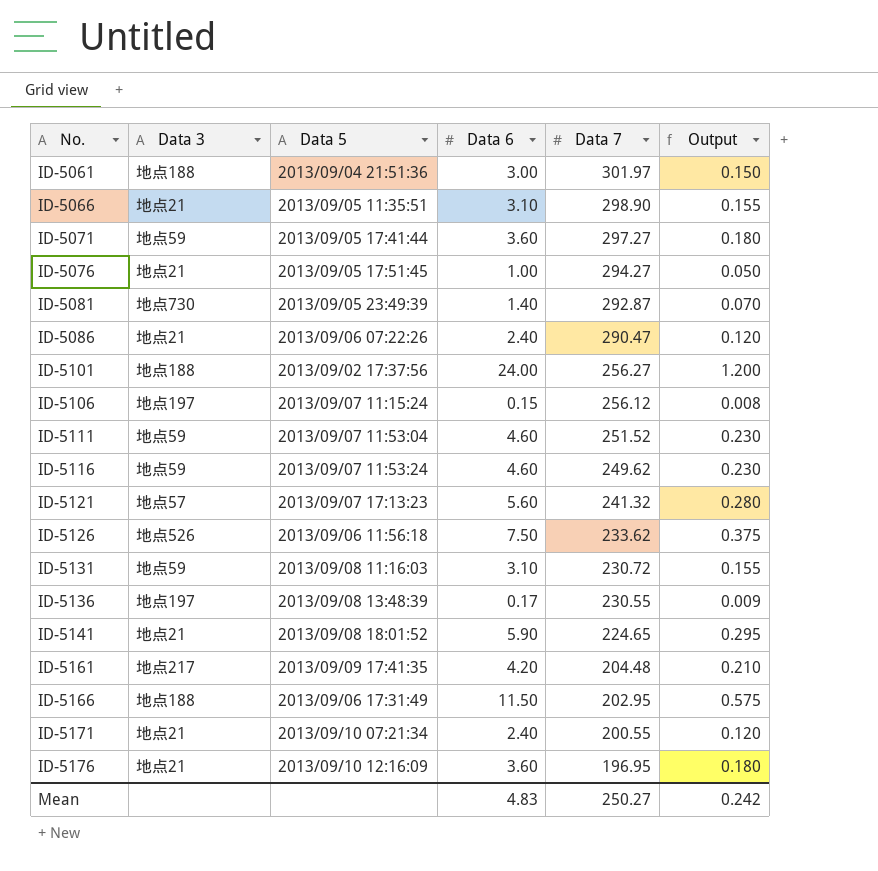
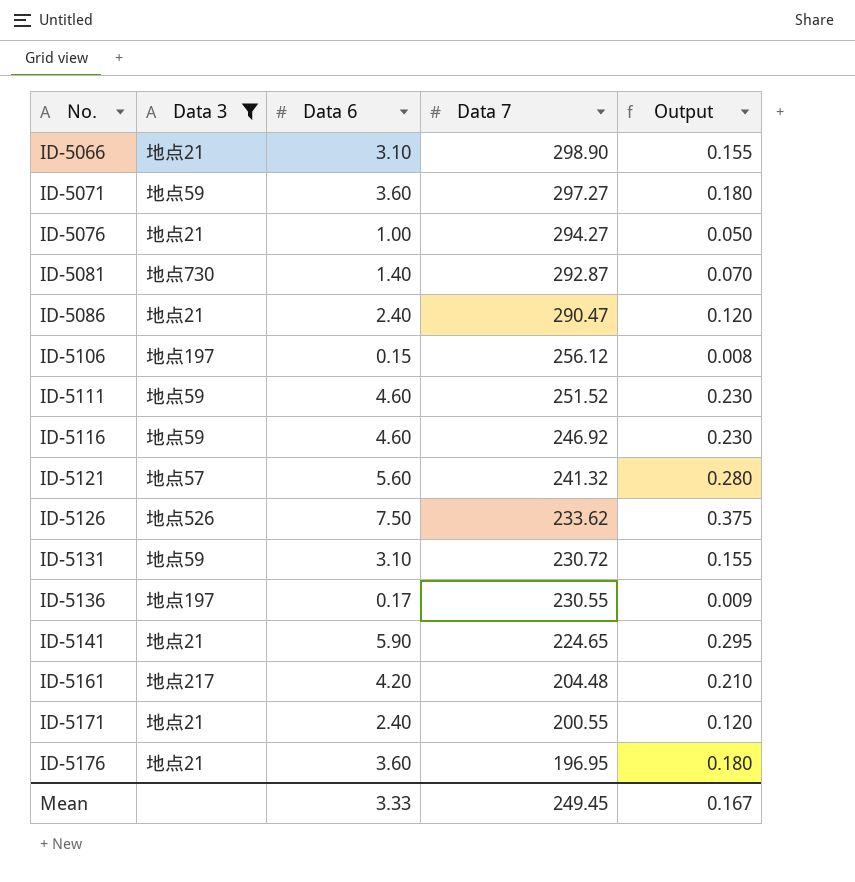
filter: none -> Data 3 != 地点188
column Data 5 | position: 3 -> none
ID-5116 | Data 7: 249.62 -> 246.92
Mean | Data 6: 4.83 -> 3.33
Mean | Data 7: 250.27 -> 249.45
Mean | Output: 0.242 -> 0.167

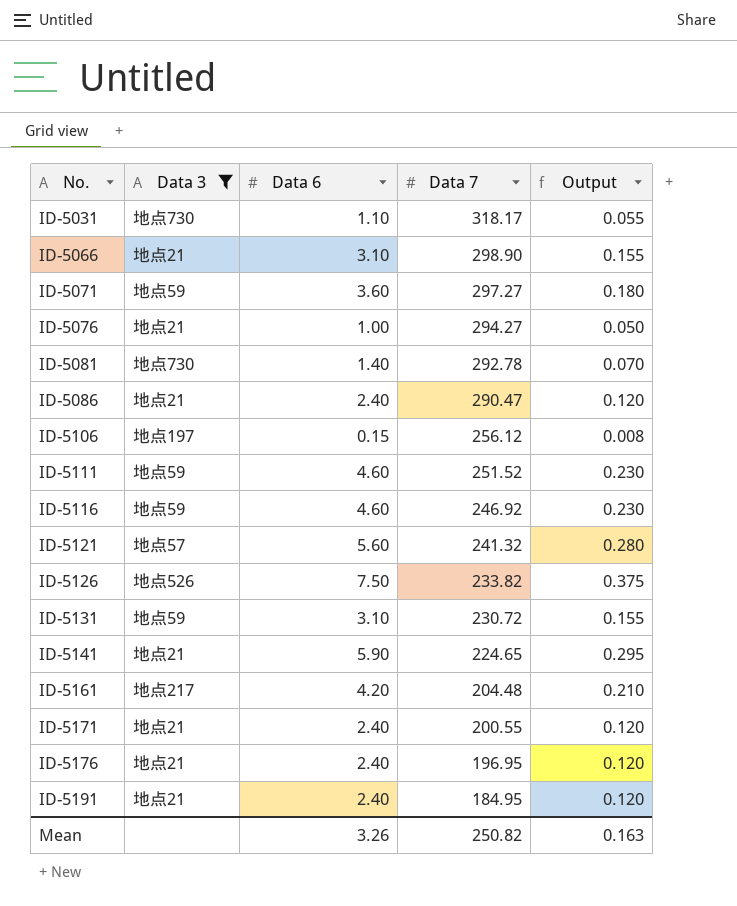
row ID-5136: 地点197 | 0.17 | 230.55 | 0.009 -> none
row ID-5031: none -> 地点730 | 1.10 | 318.17 | 0.055
ID-5081 | Data 7: 292.87 -> 292.78
ID-5126 | Data 7: 233.62 -> 233.82
ID-5176 | Data 6: 3.60 -> 2.40
ID-5176 | Output: 0.180 -> 0.120
row ID-5191: none -> 地点21 | 2.40 | 184.95 | 0.120
Mean | Data 6: 3.33 -> 3.26
Mean | Data 7: 249.45 -> 250.82
Mean | Output: 0.167 -> 0.163

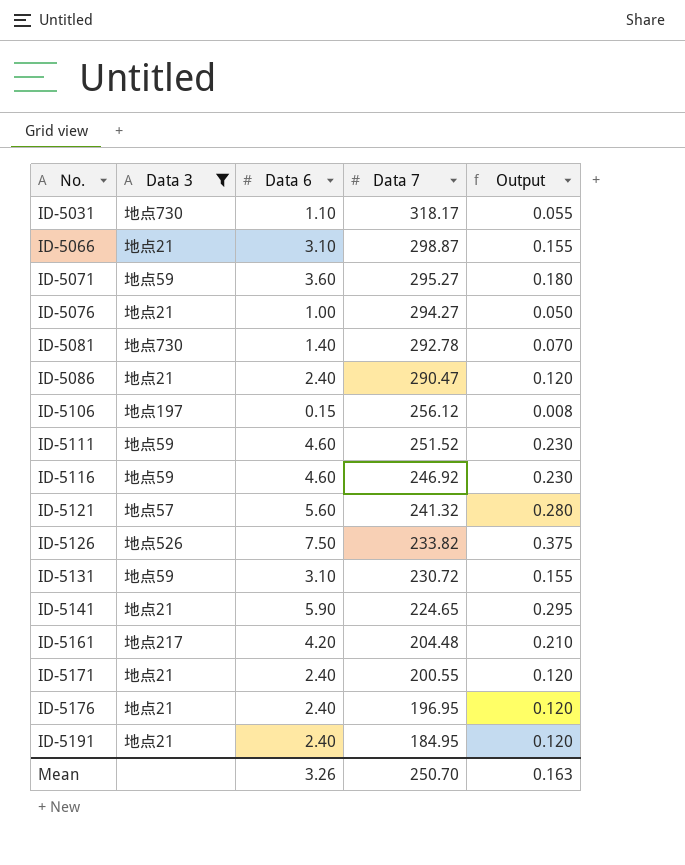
ID-5066 | Data 7: 298.90 -> 298.87
ID-5071 | Data 7: 297.27 -> 295.27
Mean | Data 7: 250.82 -> 250.70

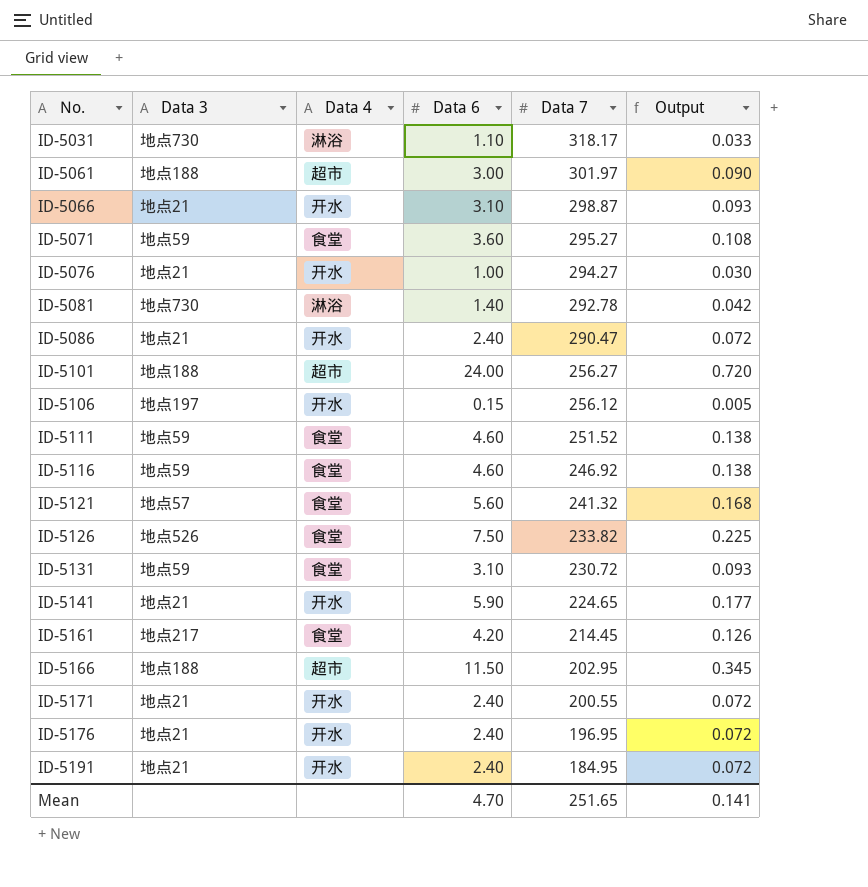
filter: Data 3 != 地点188 -> none
column Data 4 | position: none -> 3
column Output | formula: [Data 6] * 0.05 -> [Data 6] * 0.03
ID-5161 | Data 7: 204.48 -> 214.45
Mean | Data 6: 3.26 -> 4.70
Mean | Data 7: 250.70 -> 251.65
Mean | Output: 0.163 -> 0.141

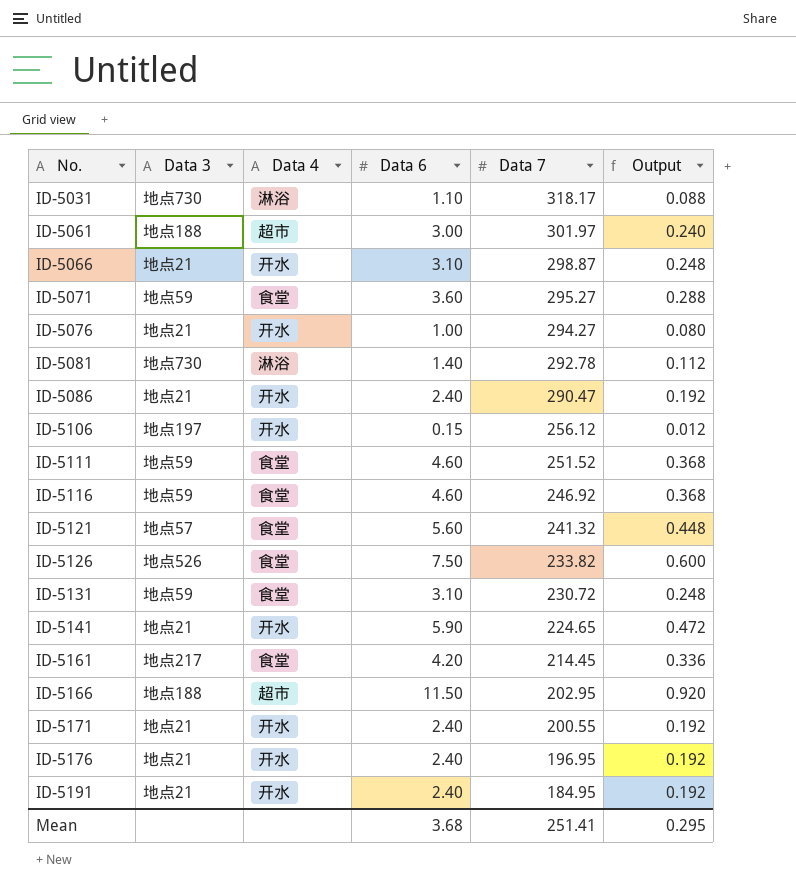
column Output | formula: [Data 6] * 0.03 -> [Data 6] * 0.08
row ID-5101: 地点188 | 超市 | 24.00 | 256.27 | 0.720 -> none
Mean | Data 6: 4.70 -> 3.68
Mean | Data 7: 251.65 -> 251.41
Mean | Output: 0.141 -> 0.295

